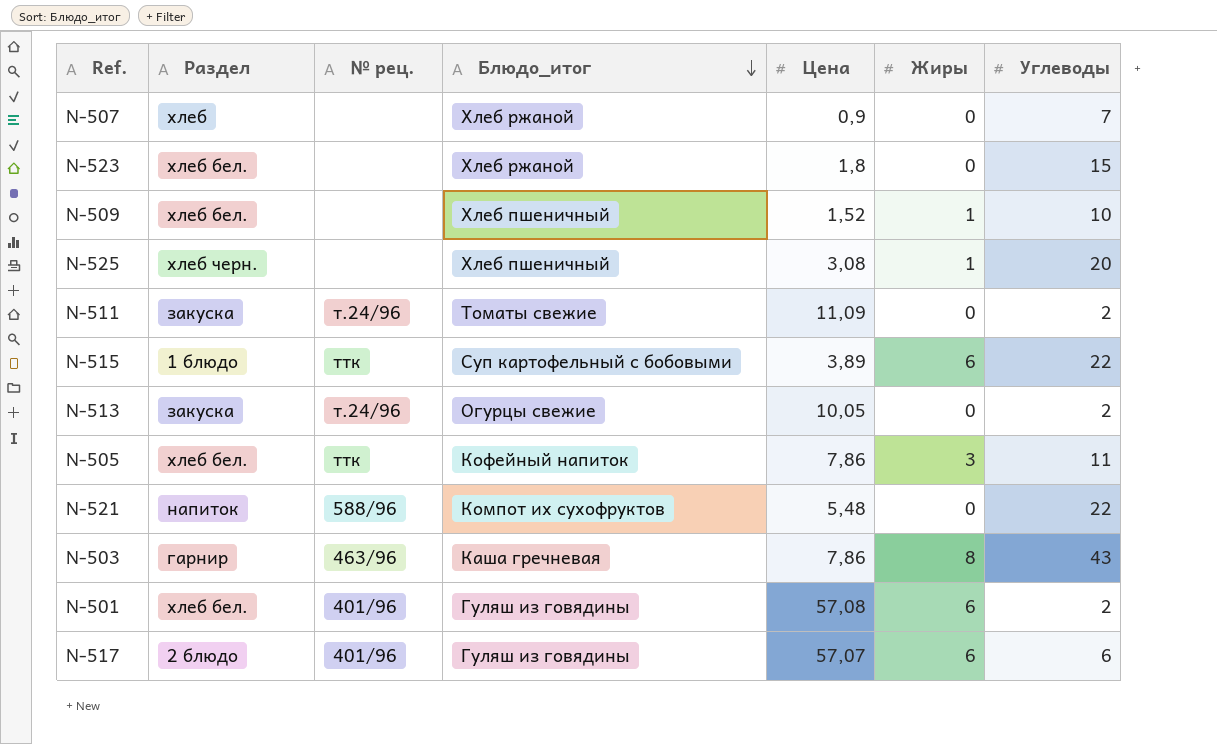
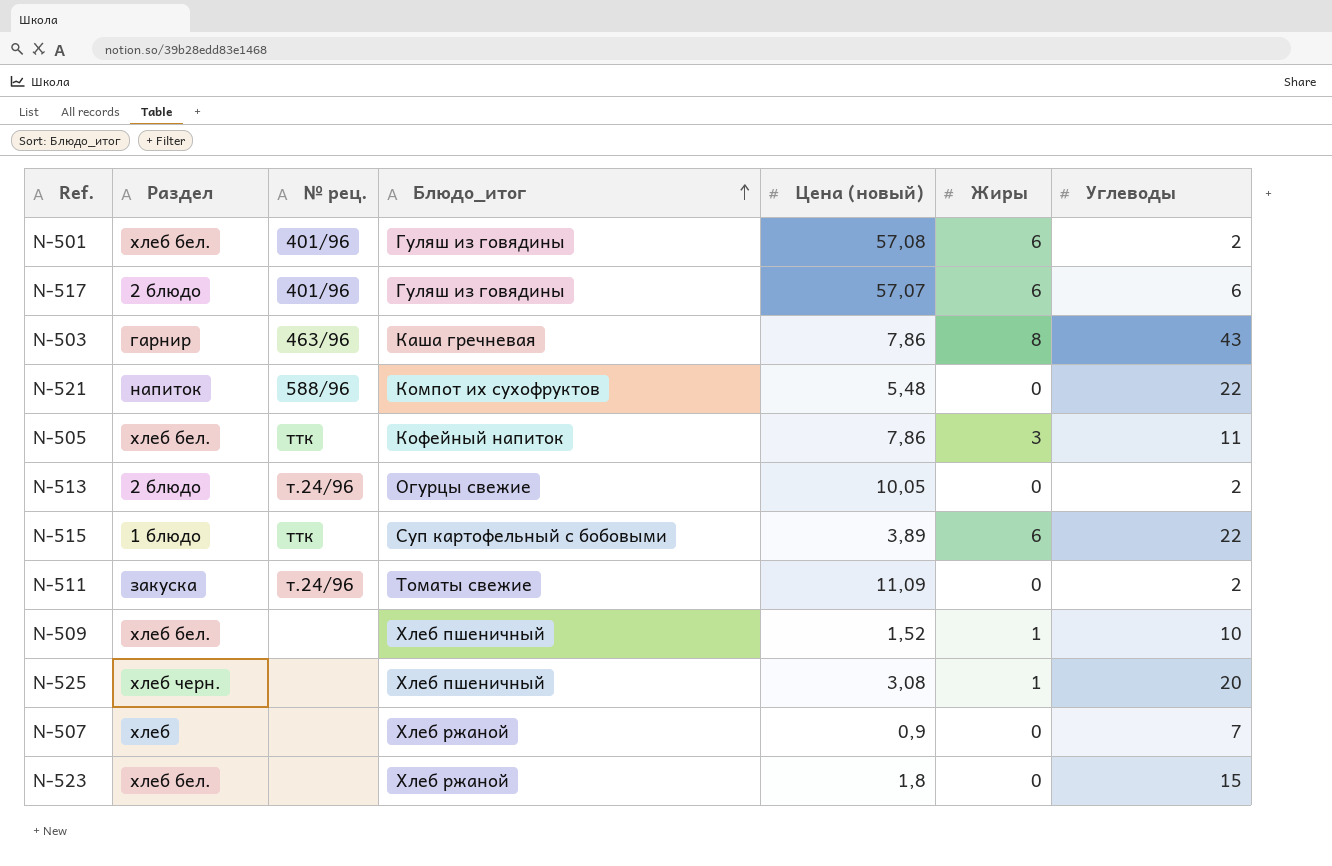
row order: Блюдо_итог descending -> Блюдо_итог ascending
column name: Цена -> Цена (новый)
N-513 | Раздел: закуска -> 2 блюдо

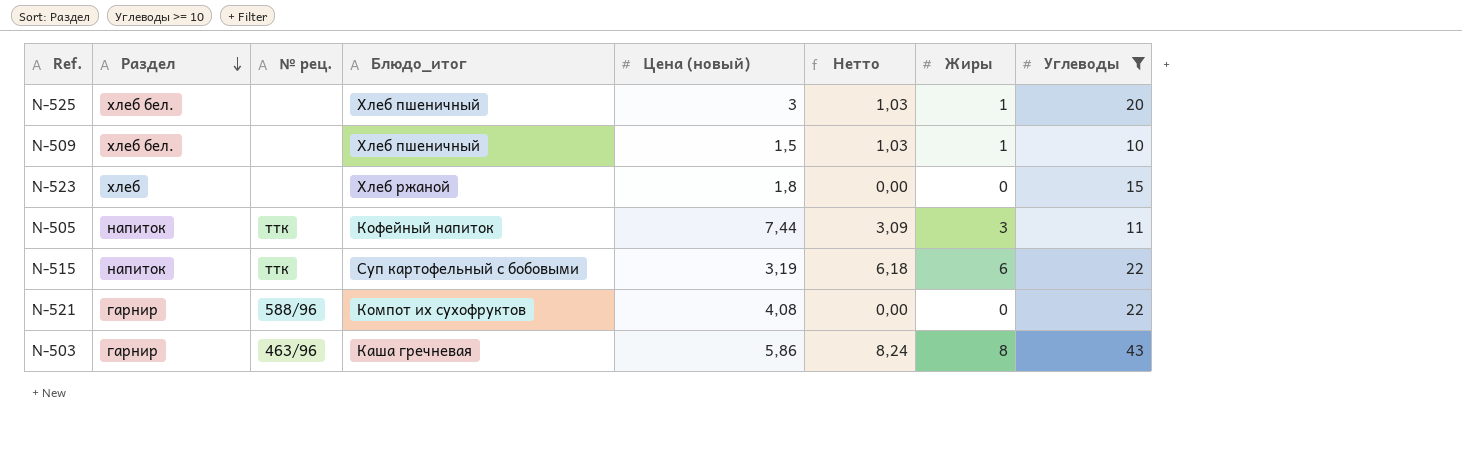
filter: none -> Углеводы >= 10
row order: Блюдо_итог ascending -> Раздел descending
column Нетто | formula: none -> [Жиры] * 1,03
N-525 | Раздел: хлеб черн. -> хлеб бел.
N-525 | Цена (новый): 3,08 -> 3
N-509 | Цена (новый): 1,52 -> 1,5
N-523 | Раздел: хлеб бел. -> хлеб
N-505 | Раздел: хлеб бел. -> напиток
N-505 | Цена (новый): 7,86 -> 7,44
N-515 | Раздел: 1 блюдо -> напиток
N-515 | Цена (новый): 3,89 -> 3,19
N-521 | Раздел: напиток -> гарнир
N-521 | Цена (новый): 5,48 -> 4,08
N-503 | Цена (новый): 7,86 -> 5,86

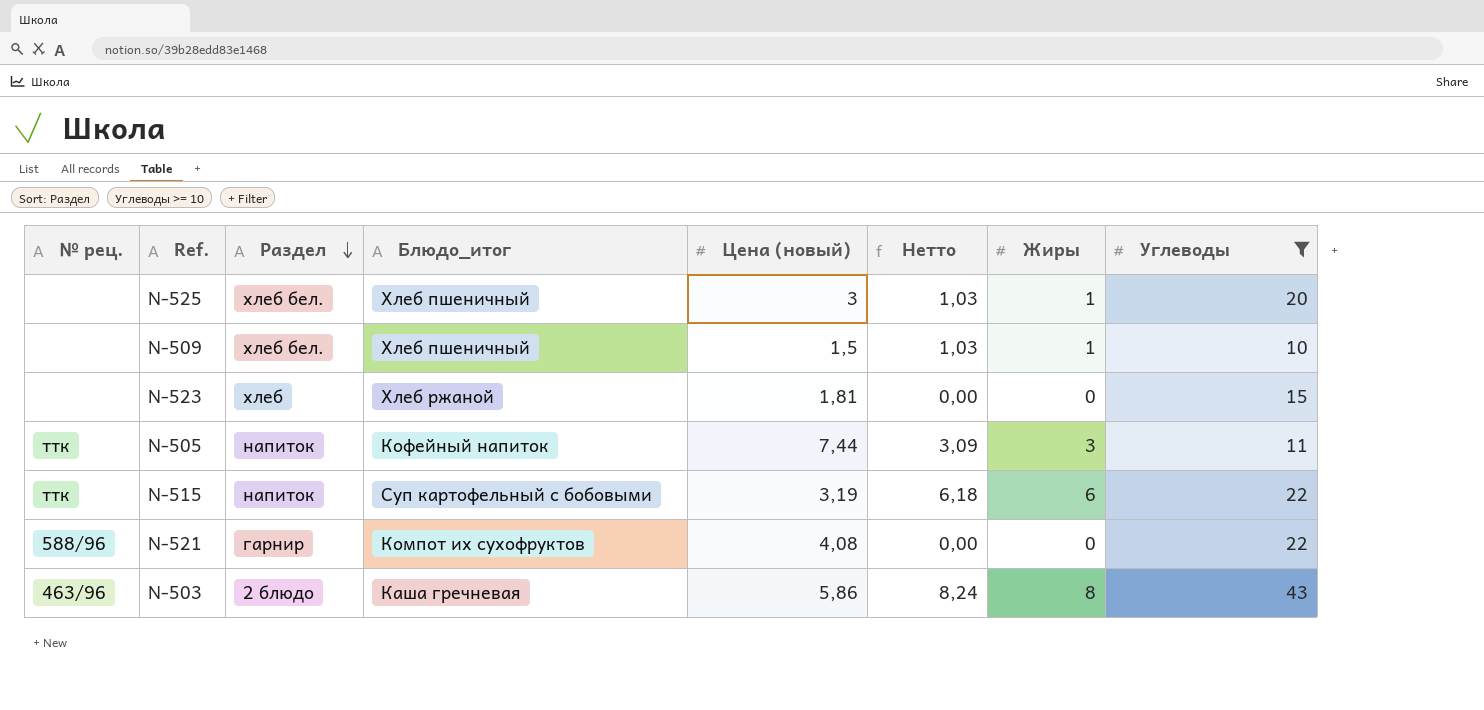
column № рец. | position: 3 -> 1
N-523 | Цена (новый): 1,8 -> 1,81
N-503 | Раздел: гарнир -> 2 блюдо

